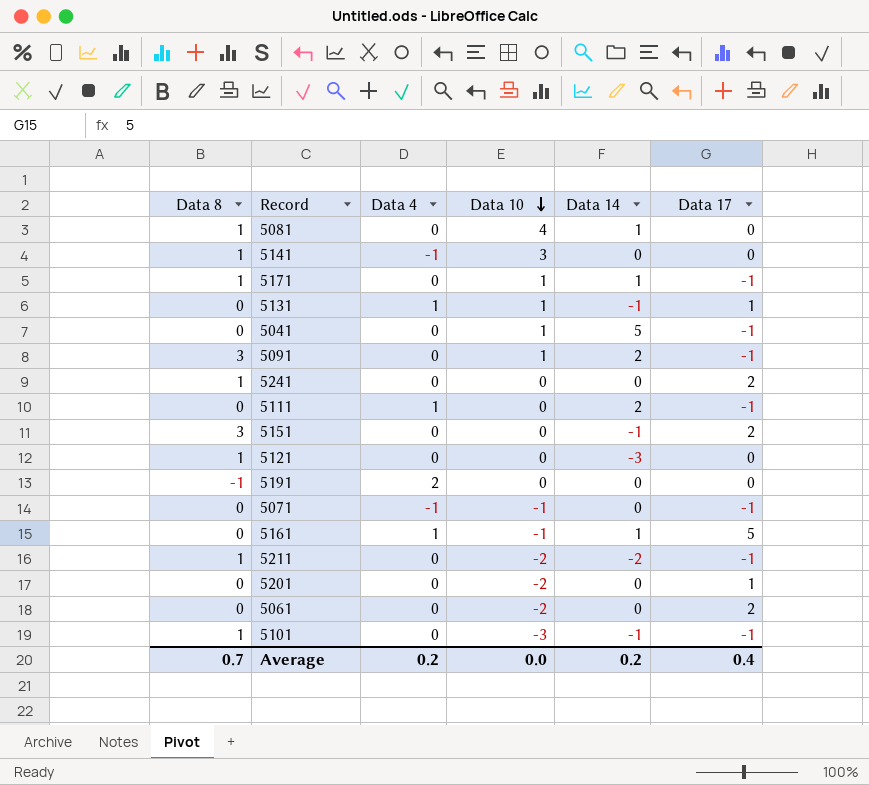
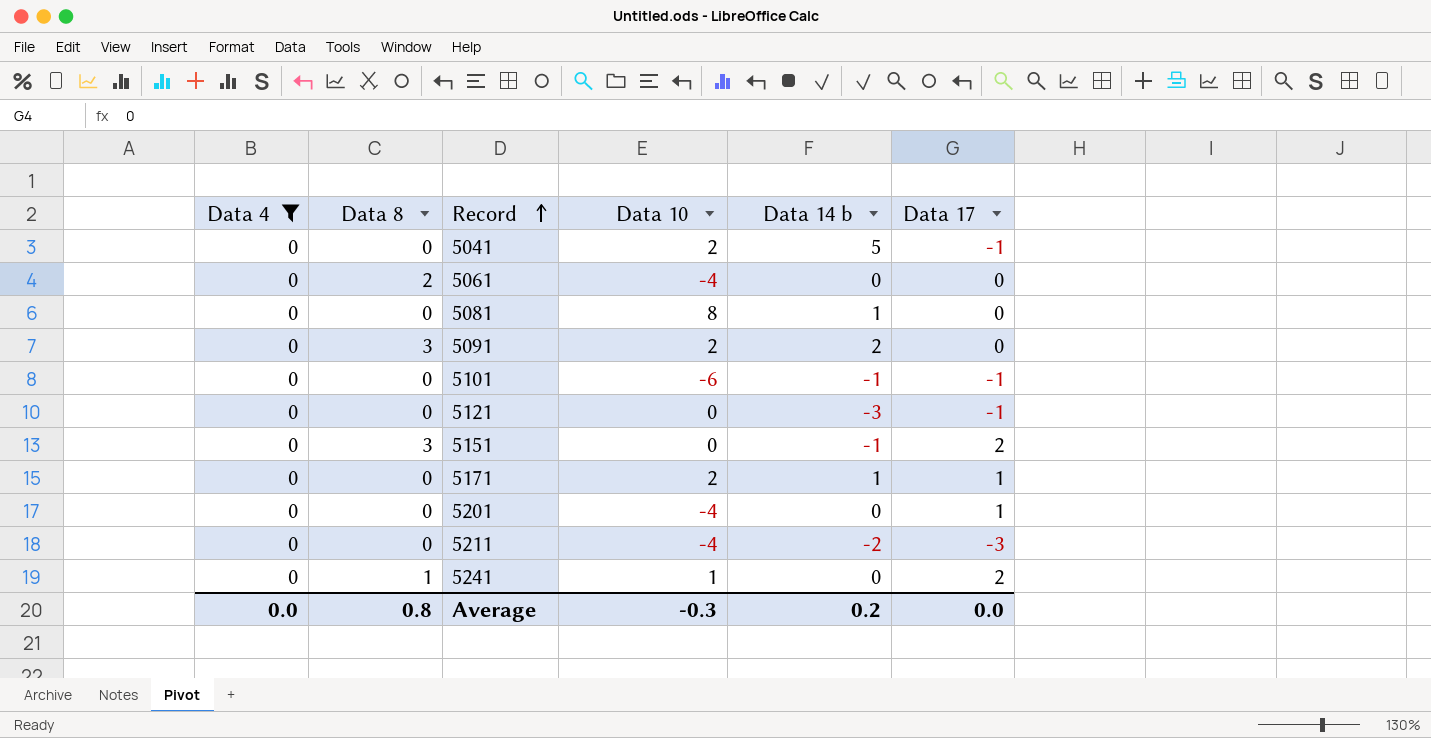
filter: none -> Data 4 = 0
row order: Data 10 descending -> Record ascending
column Data 4 | position: 3 -> 1
column name: Data 14 -> Data 14 b
5041 | Data 10: 1 -> 2
5061 | Data 8: 0 -> 2
5061 | Data 10: -2 -> -4
5061 | Data 17: 2 -> 0
5081 | Data 8: 1 -> 0
5081 | Data 10: 4 -> 8
5091 | Data 10: 1 -> 2
5091 | Data 17: -1 -> 0
5101 | Data 8: 1 -> 0
5101 | Data 10: -3 -> -6
5121 | Data 8: 1 -> 0
5121 | Data 17: 0 -> -1
5171 | Data 8: 1 -> 0
5171 | Data 10: 1 -> 2
5171 | Data 17: -1 -> 1
5201 | Data 10: -2 -> -4
5211 | Data 8: 1 -> 0
5211 | Data 10: -2 -> -4
5211 | Data 17: -1 -> -3
5241 | Data 10: 0 -> 1
Average | Data 4: 0.2 -> 0.0
Average | Data 8: 0.7 -> 0.8
Average | Data 10: 0.0 -> -0.3
Average | Data 17: 0.4 -> 0.0

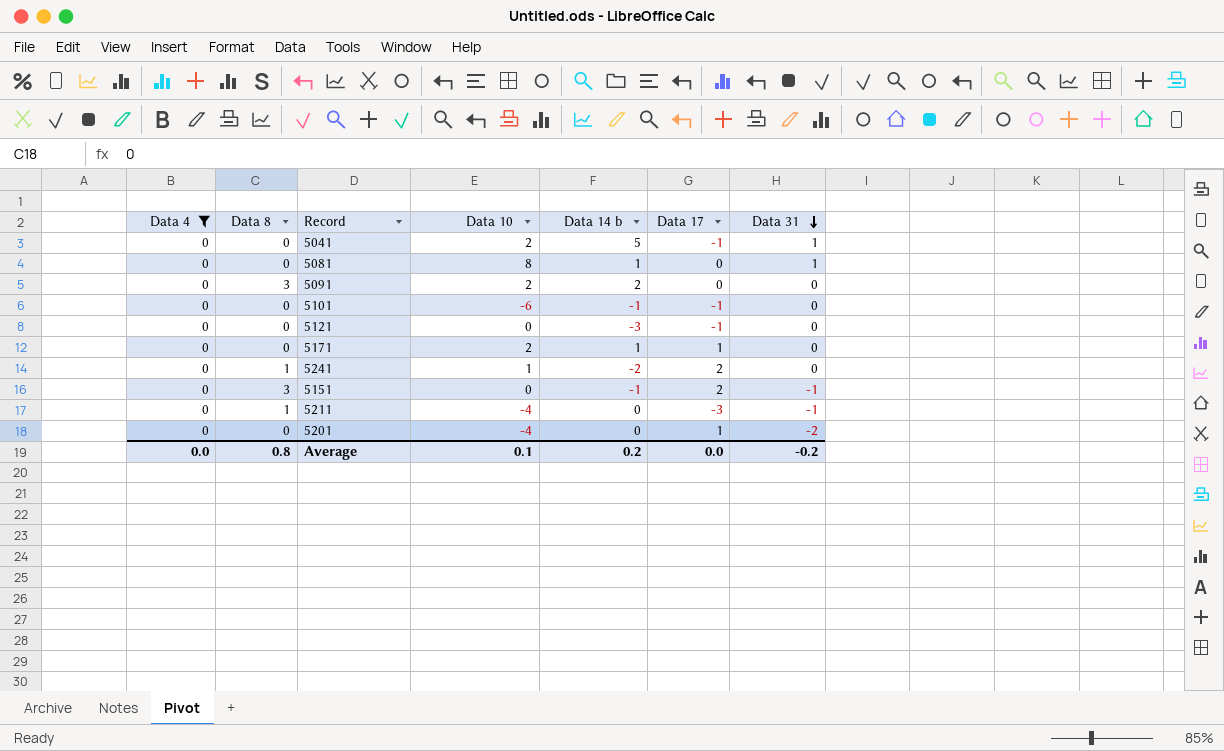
row order: Record ascending -> Data 31 descending
column Data 31 | position: none -> 7
row 5061: 0 | 2 | -4 | 0 | 0 -> none
5241 | Data 14 b: 0 -> -2
5211 | Data 8: 0 -> 1
5211 | Data 14 b: -2 -> 0
Average | Data 10: -0.3 -> 0.1

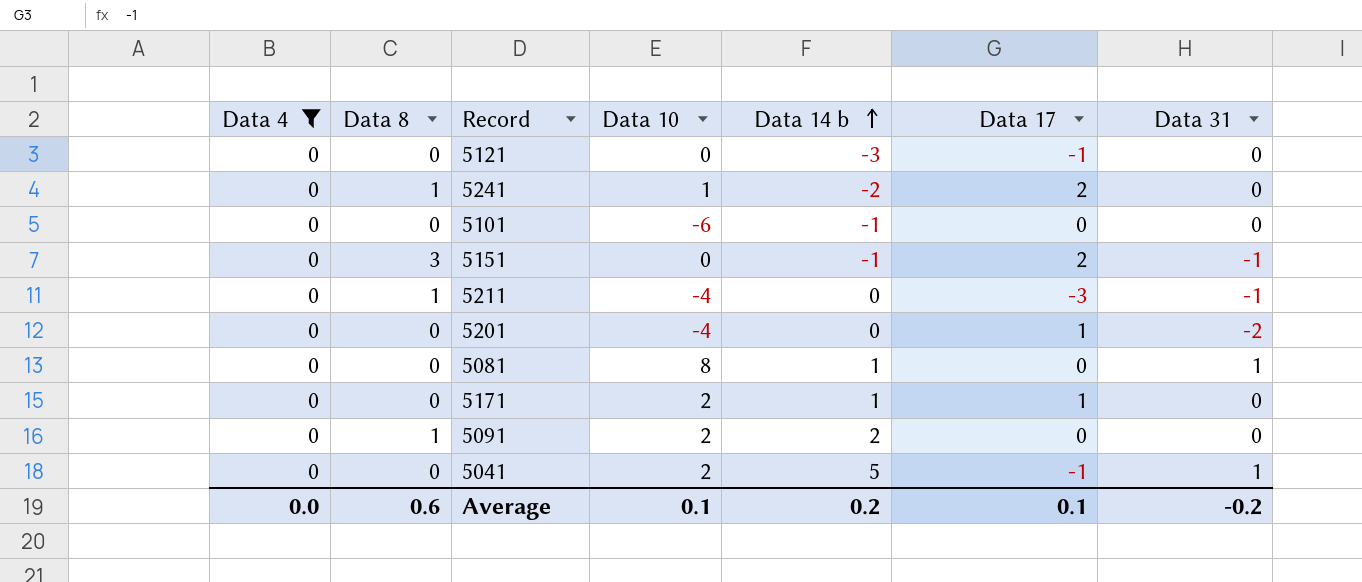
row order: Data 31 descending -> Data 14 b ascending
5101 | Data 17: -1 -> 0
5091 | Data 8: 3 -> 1
Average | Data 8: 0.8 -> 0.6
Average | Data 17: 0.0 -> 0.1

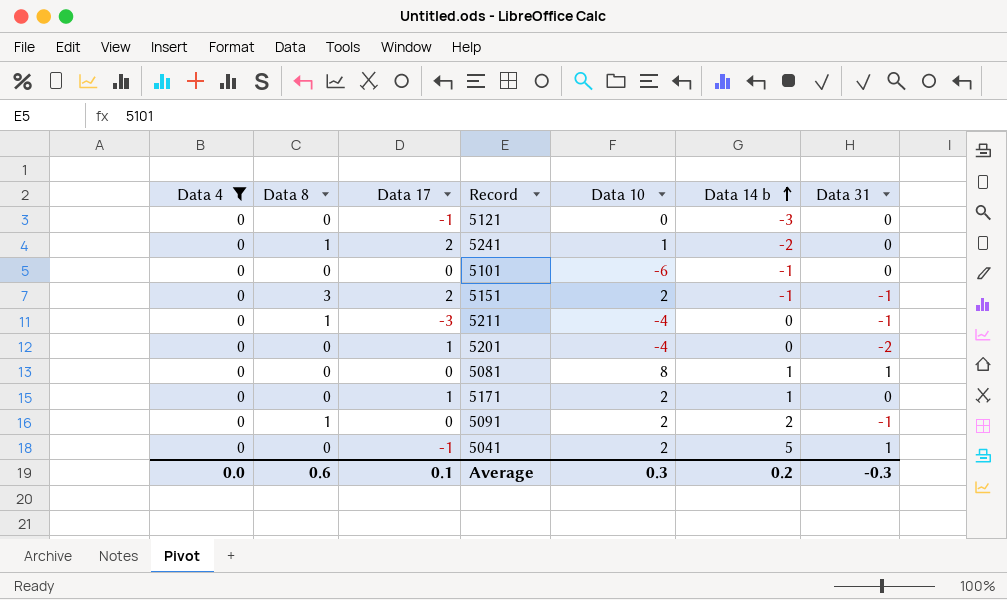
column Data 17 | position: 6 -> 3
5151 | Data 10: 0 -> 2
5091 | Data 31: 0 -> -1
Average | Data 10: 0.1 -> 0.3
Average | Data 31: -0.2 -> -0.3

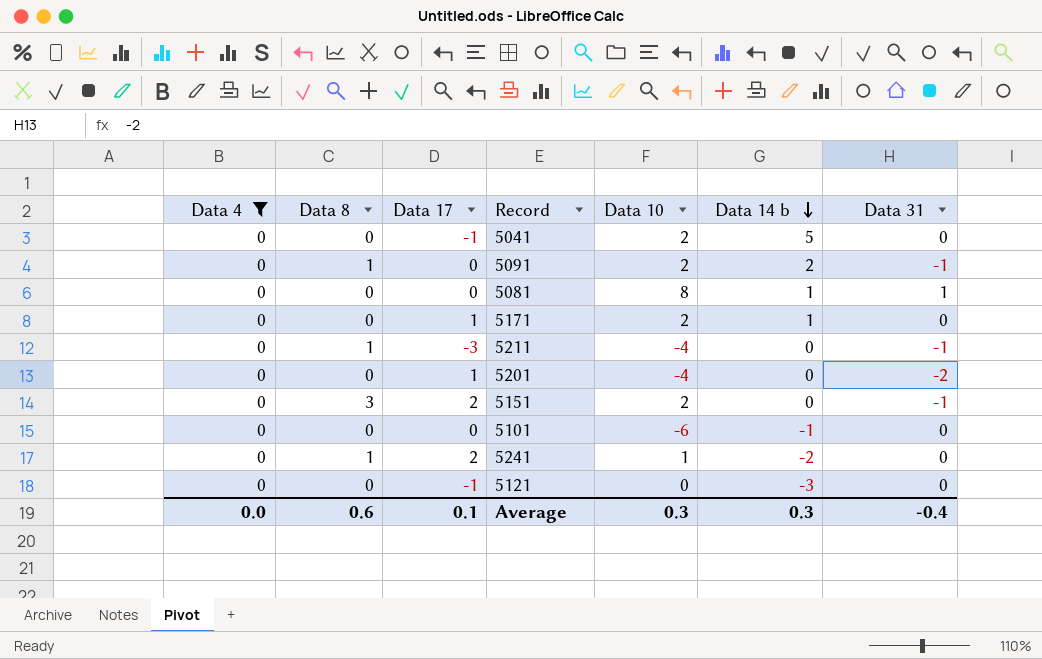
row order: Data 14 b ascending -> Data 14 b descending
5041 | Data 31: 1 -> 0
5151 | Data 14 b: -1 -> 0
Average | Data 14 b: 0.2 -> 0.3
Average | Data 31: -0.3 -> -0.4

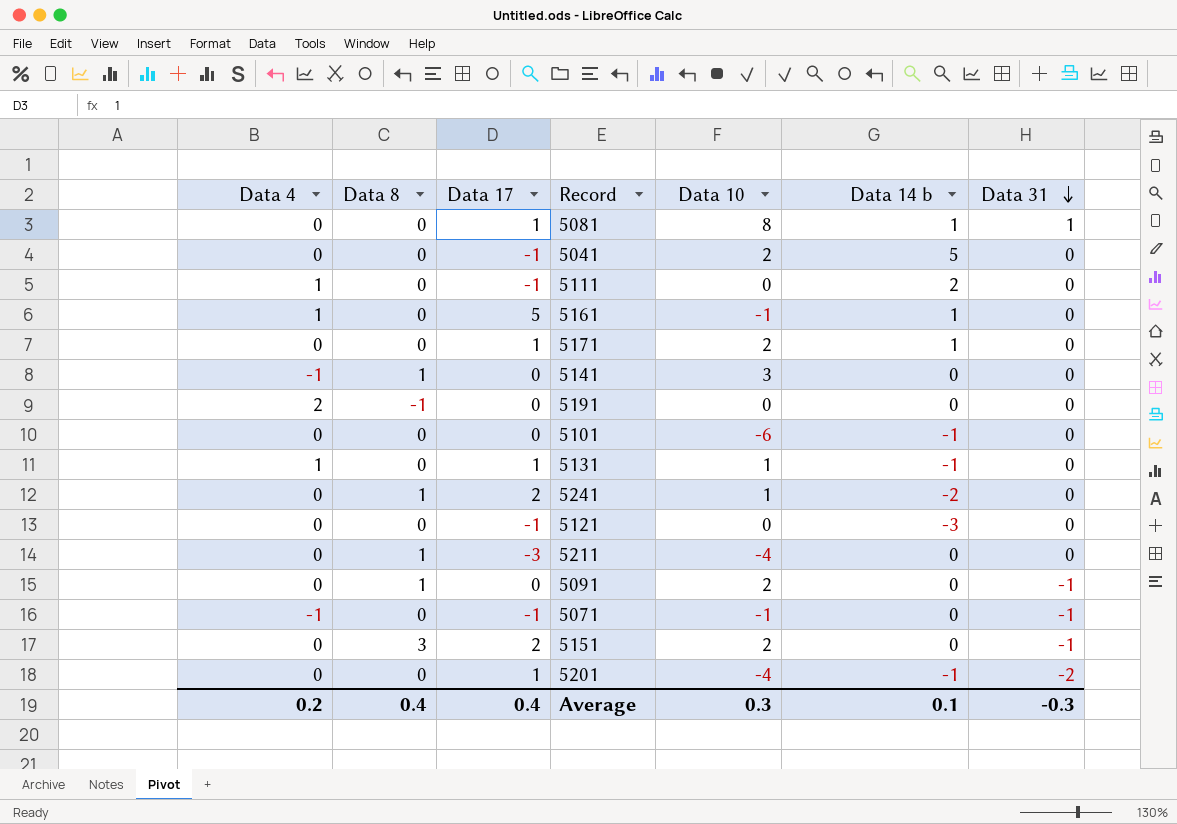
filter: Data 4 = 0 -> none
row order: Data 14 b descending -> Data 31 descending
5081 | Data 17: 0 -> 1
5211 | Data 31: -1 -> 0
5091 | Data 14 b: 2 -> 0
5201 | Data 14 b: 0 -> -1
Average | Data 4: 0.0 -> 0.2
Average | Data 8: 0.6 -> 0.4
Average | Data 17: 0.1 -> 0.4
Average | Data 14 b: 0.3 -> 0.1
Average | Data 31: -0.4 -> -0.3

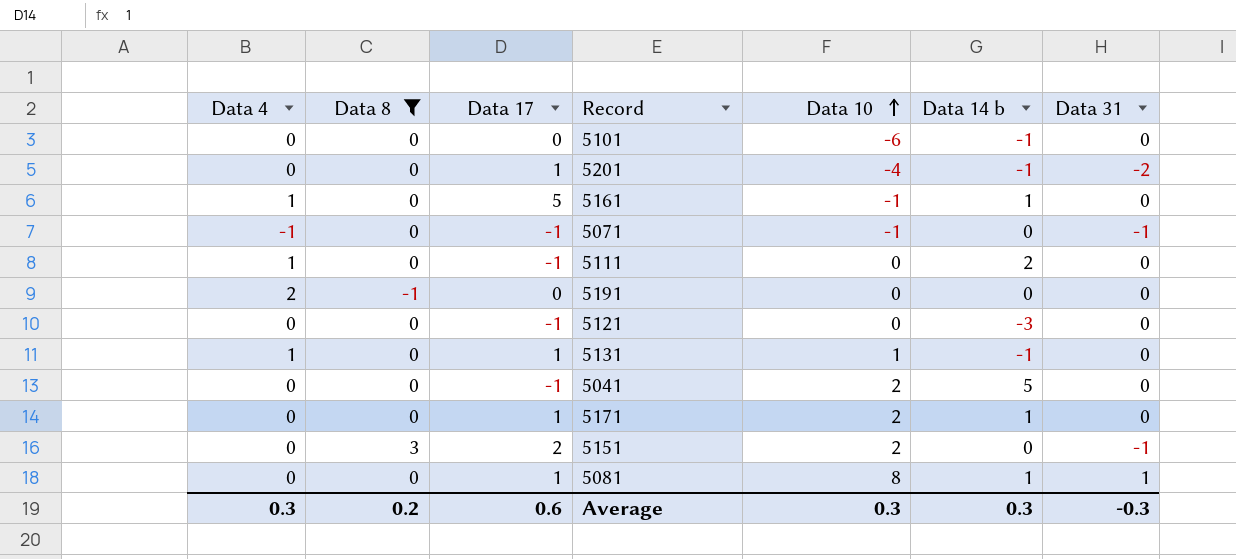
filter: none -> Data 8 != 1
row order: Data 31 descending -> Data 10 ascending
Average | Data 4: 0.2 -> 0.3
Average | Data 8: 0.4 -> 0.2
Average | Data 17: 0.4 -> 0.6
Average | Data 14 b: 0.1 -> 0.3

